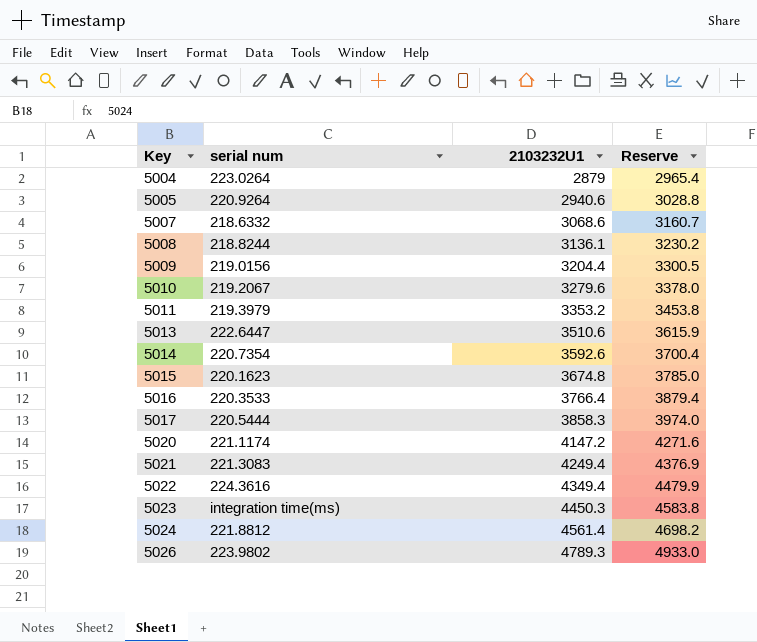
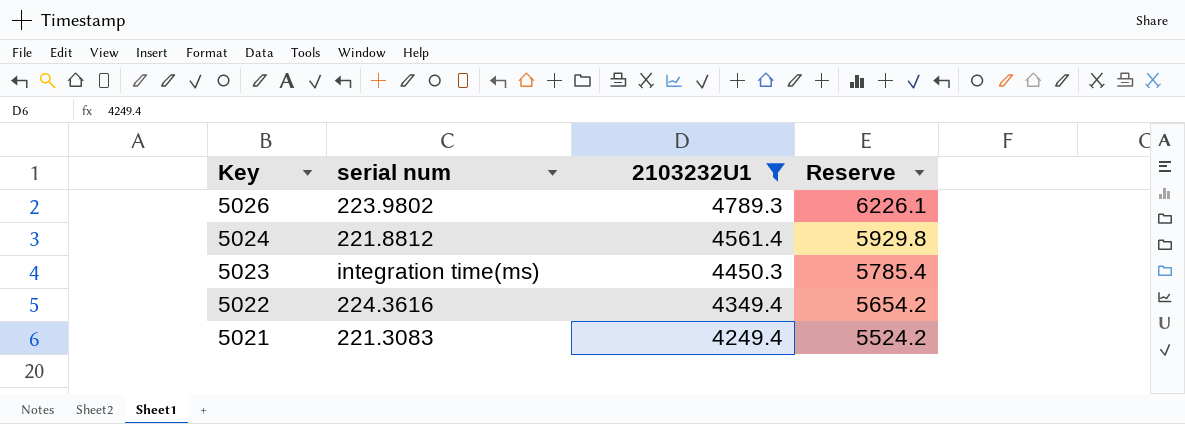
filter: none -> 2103232U1 >= 4249.4
row order: Key ascending -> Key descending
column Reserve | formula: [2103232U1] * 1.03 -> [2103232U1] * 1.3

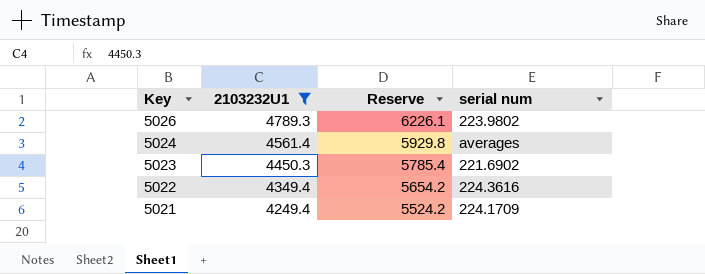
column serial num | position: 2 -> 4
5024 | serial num: 221.8812 -> averages
5023 | serial num: integration time(ms) -> 221.6902
5021 | serial num: 221.3083 -> 224.1709

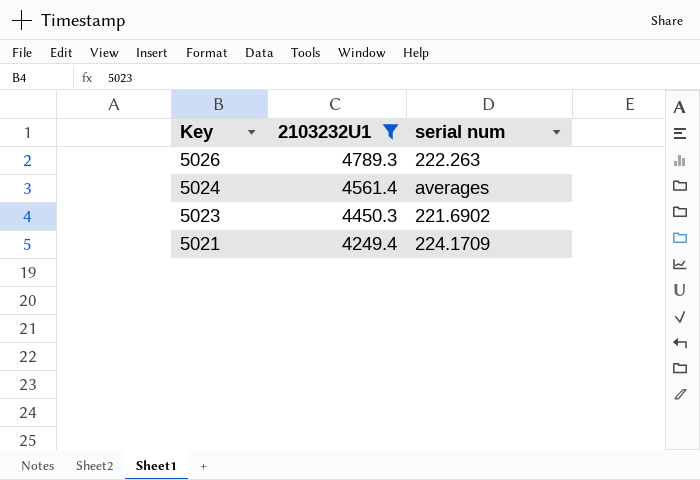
column Reserve | formula: [2103232U1] * 1.3 -> none
row 5022: 4349.4 | 5654.2 | 224.3616 -> none
5026 | serial num: 223.9802 -> 222.263

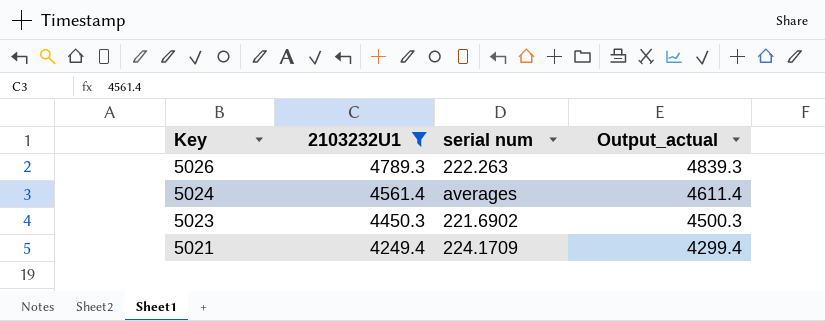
column Output_actual | formula: none -> [2103232U1] + 50

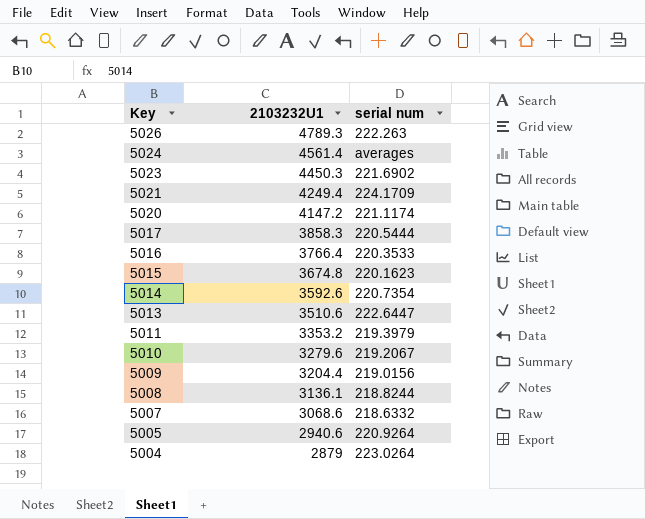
filter: 2103232U1 >= 4249.4 -> none
column Output_actual | formula: [2103232U1] + 50 -> none

